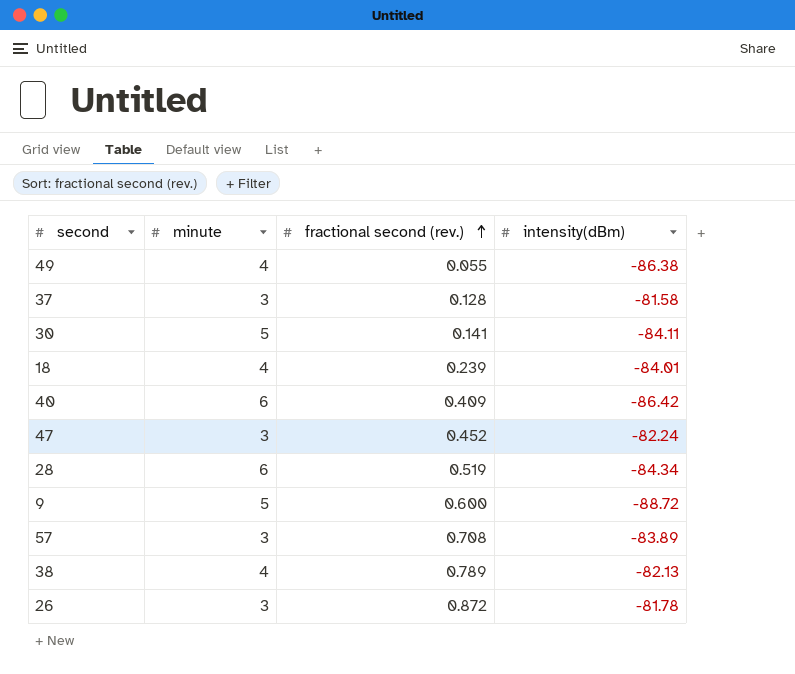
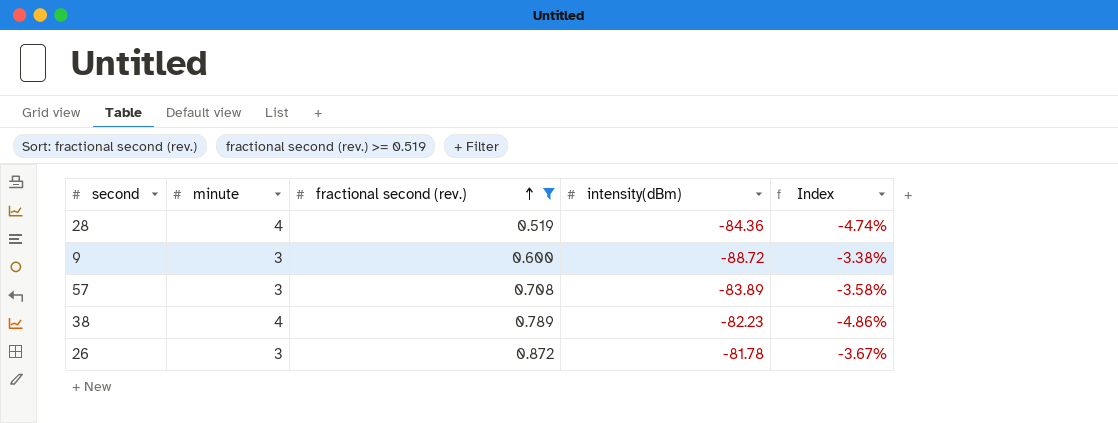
filter: none -> fractional second (rev.) >= 0.519
column Index | formula: none -> [minute] / [intensity(dBm)]
28 | minute: 6 -> 4
28 | intensity(dBm): -84.34 -> -84.36
9 | minute: 5 -> 3
38 | intensity(dBm): -82.13 -> -82.23

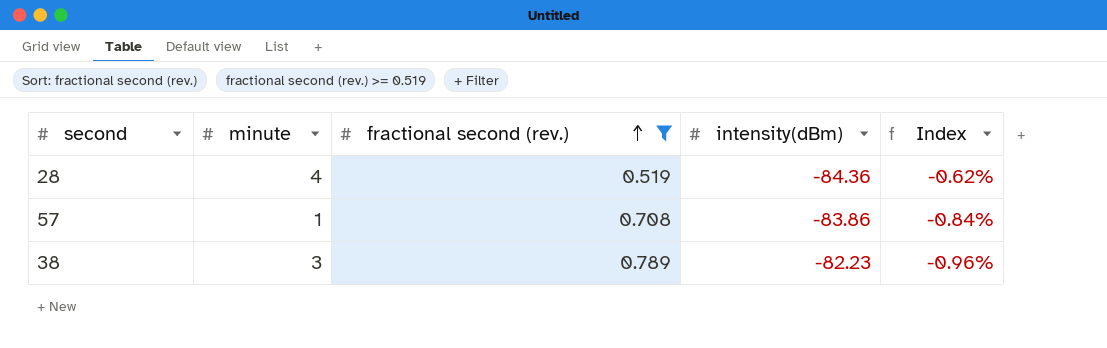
column Index | formula: [minute] / [intensity(dBm)] -> [fractional second (rev.)] / [intensity(dBm)]
row 9: 3 | 0.600 | -88.72 | -3.38% -> none
row 26: 3 | 0.872 | -81.78 | -3.67% -> none
57 | minute: 3 -> 1
57 | intensity(dBm): -83.89 -> -83.86
38 | minute: 4 -> 3

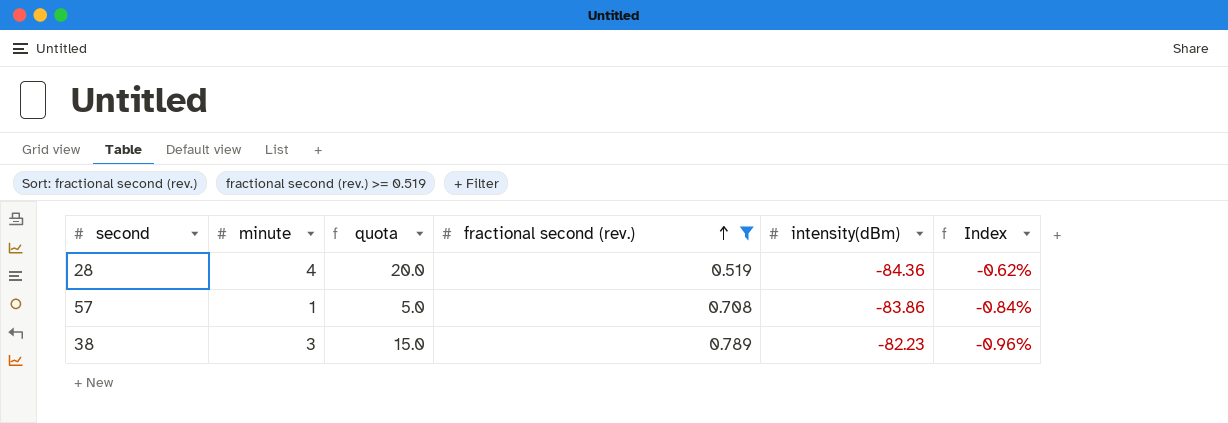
column quota | formula: none -> [minute] * 5

